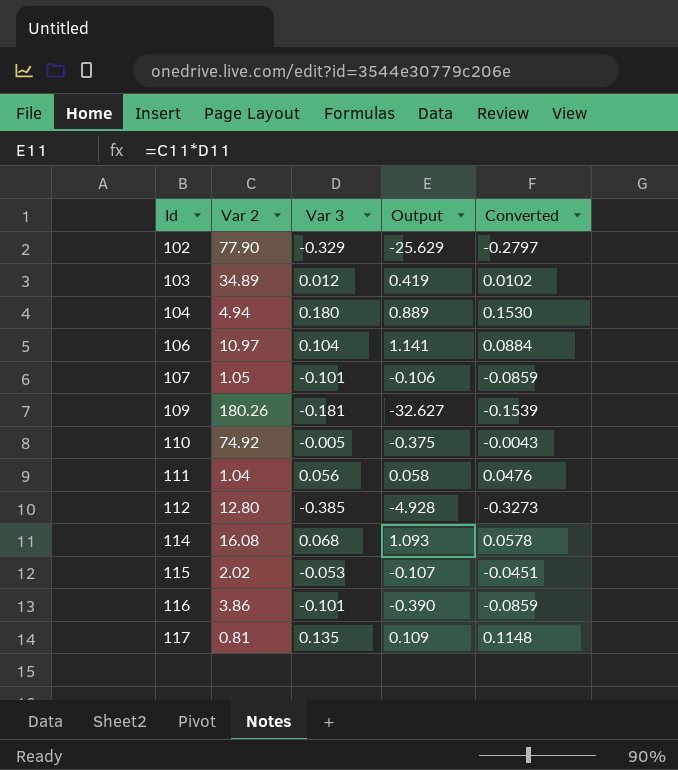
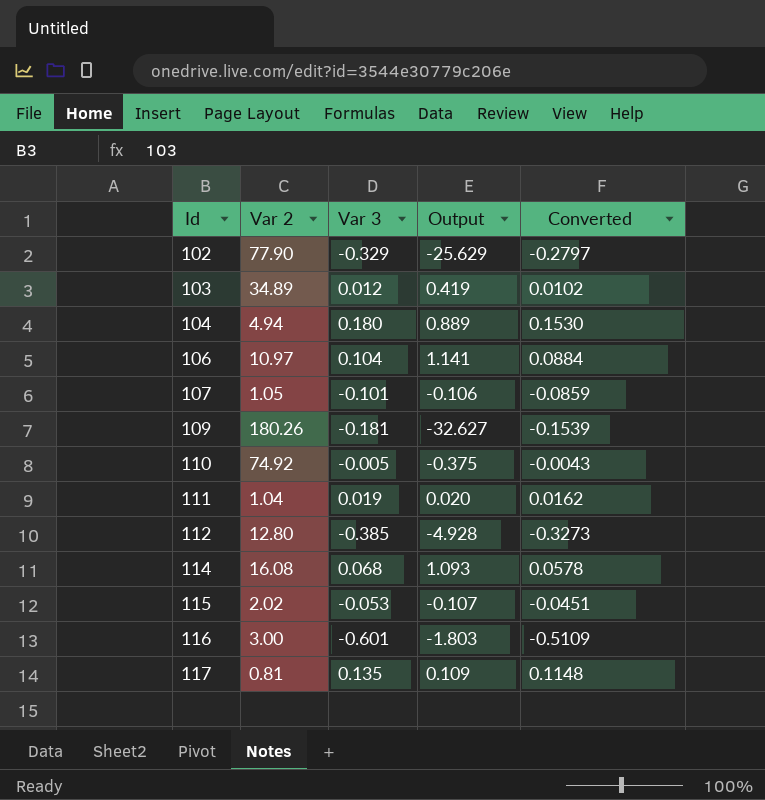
111 | Var 3: 0.056 -> 0.019
111 | Output: 0.058 -> 0.020
111 | Converted: 0.0476 -> 0.0162
116 | Var 2: 3.86 -> 3.00
116 | Var 3: -0.101 -> -0.601
116 | Output: -0.390 -> -1.803
116 | Converted: -0.0859 -> -0.5109

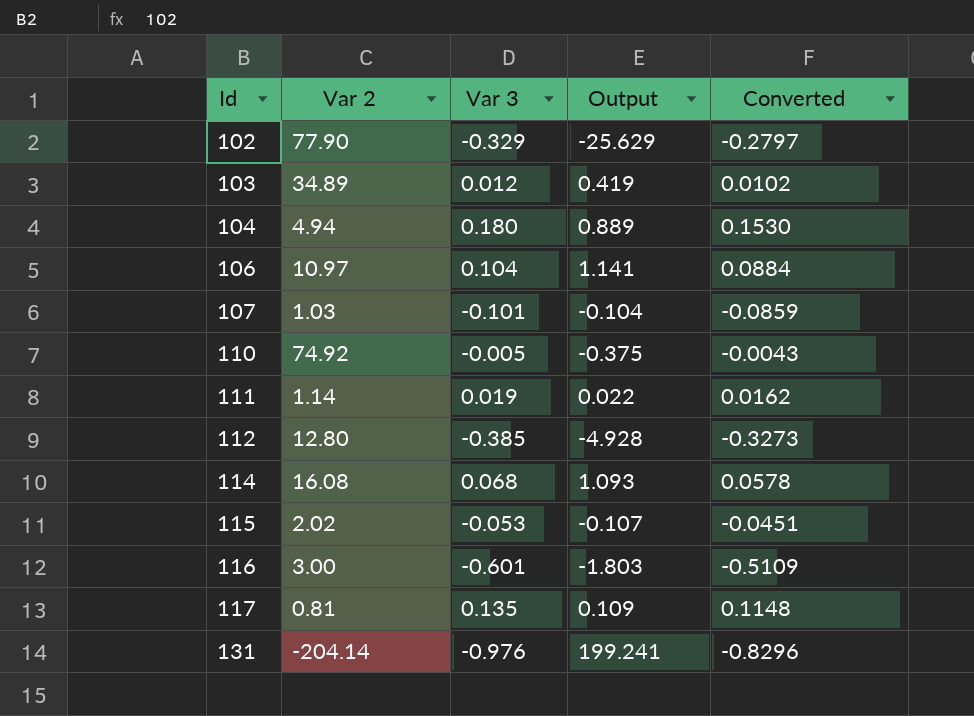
row 109: 180.26 | -0.181 | -32.627 | -0.1539 -> none
107 | Var 2: 1.05 -> 1.03
107 | Output: -0.106 -> -0.104
111 | Var 2: 1.04 -> 1.14
111 | Output: 0.020 -> 0.022
row 131: none -> -204.14 | -0.976 | 199.241 | -0.8296

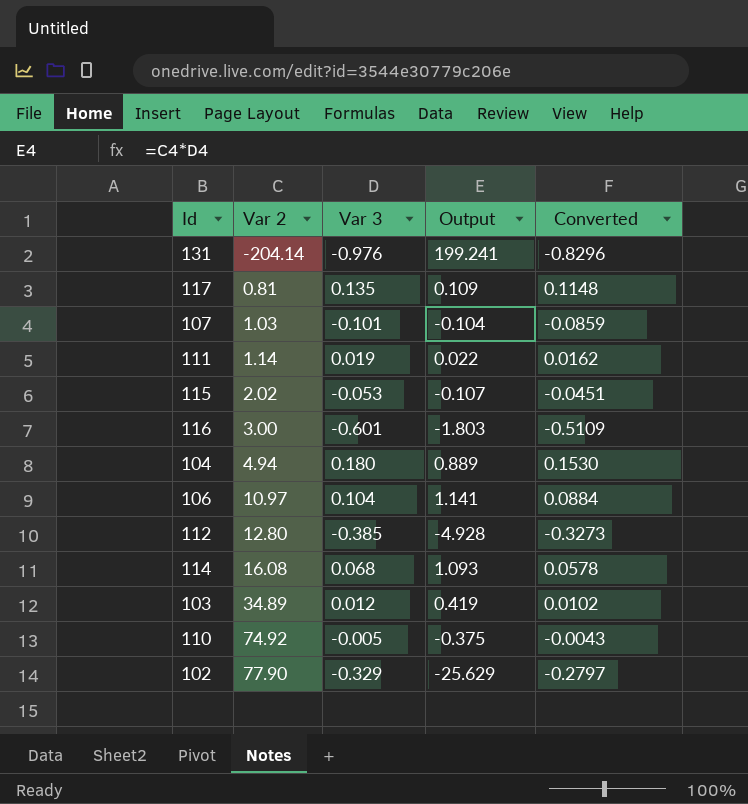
row order: Id ascending -> Var 2 ascending

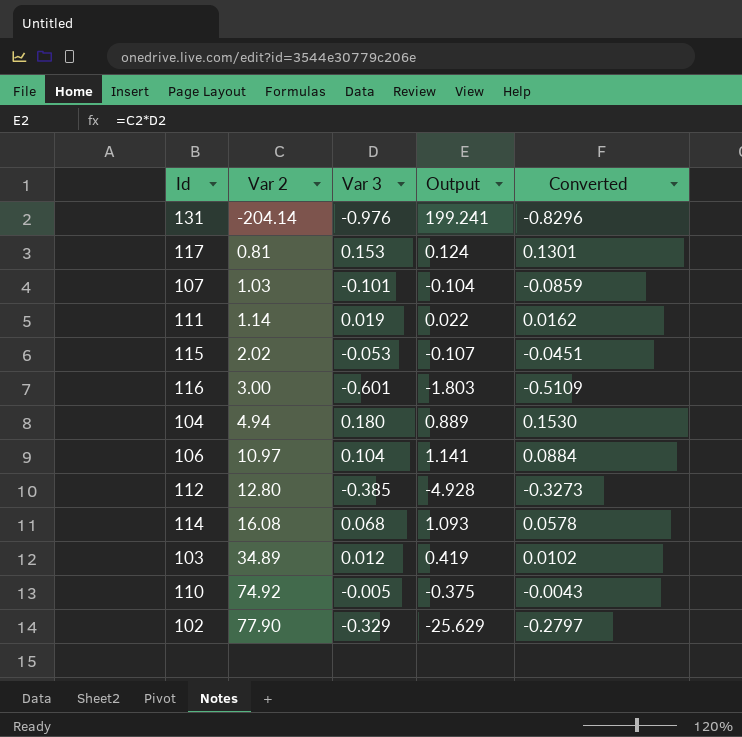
117 | Var 3: 0.135 -> 0.153
117 | Output: 0.109 -> 0.124
117 | Converted: 0.1148 -> 0.1301

